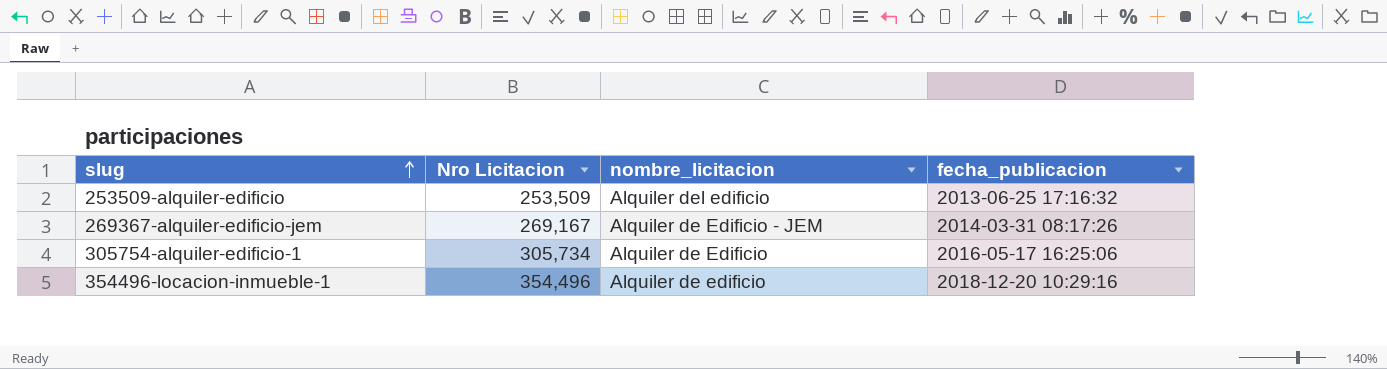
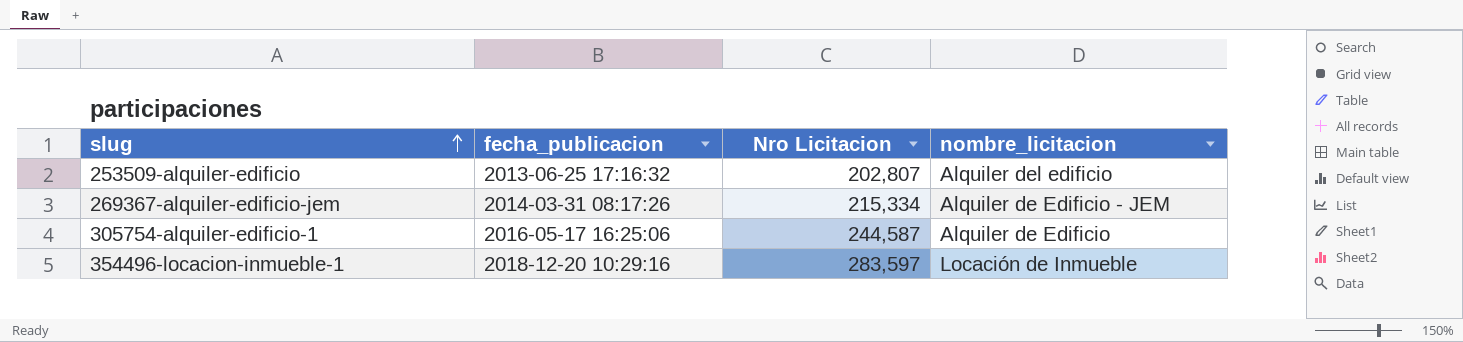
column fecha_publicacion | position: 4 -> 2
253509-alquiler-edificio | Nro Licitacion: 253,509 -> 202,807
269367-alquiler-edificio-jem | Nro Licitacion: 269,167 -> 215,334
305754-alquiler-edificio-1 | Nro Licitacion: 305,734 -> 244,587
354496-locacion-inmueble-1 | Nro Licitacion: 354,496 -> 283,597
354496-locacion-inmueble-1 | nombre_licitacion: Alquiler de edificio -> Locación de Inmueble

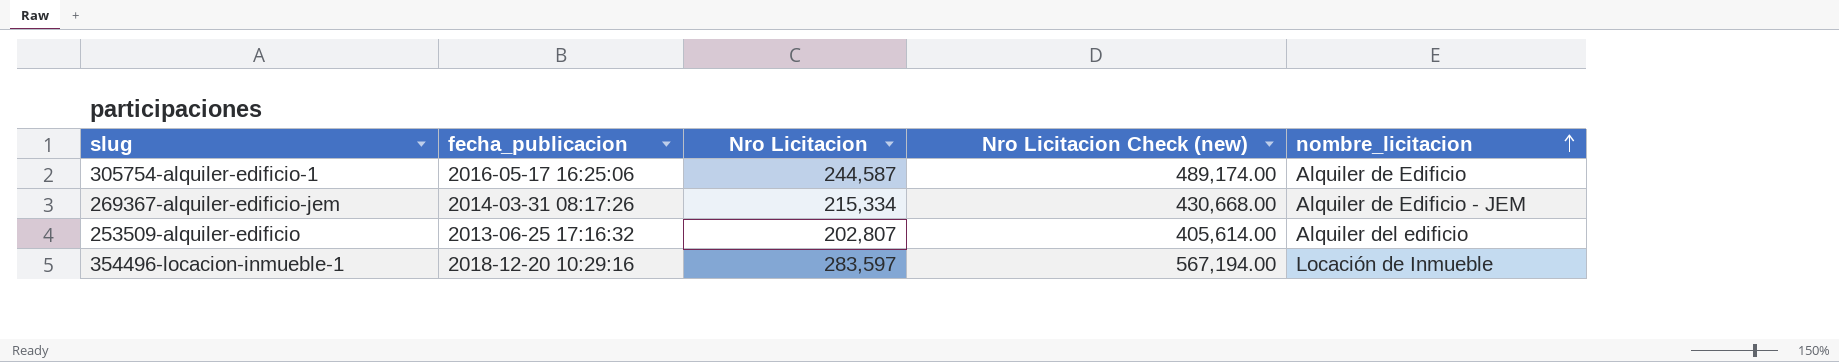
row order: slug ascending -> nombre_licitacion ascending
column Nro Licitacion Check (new) | formula: none -> [Nro Licitacion] * 2

